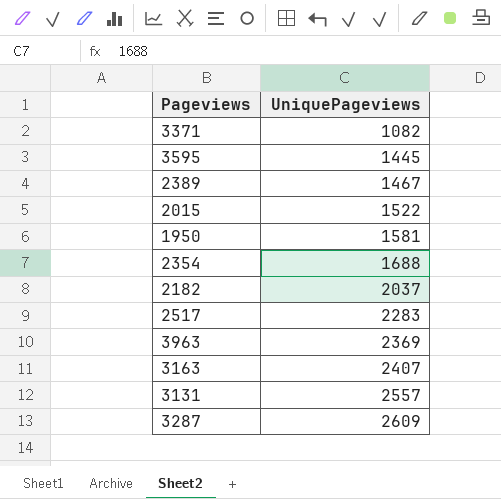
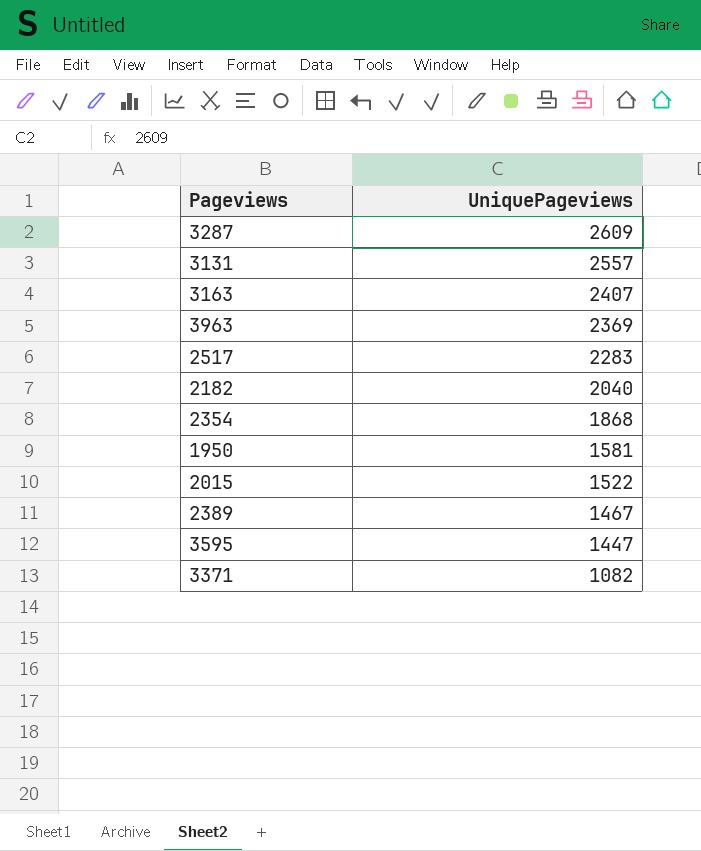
row order: UniquePageviews ascending -> UniquePageviews descending
2182 | UniquePageviews: 2037 -> 2040
2354 | UniquePageviews: 1688 -> 1868
3595 | UniquePageviews: 1445 -> 1447

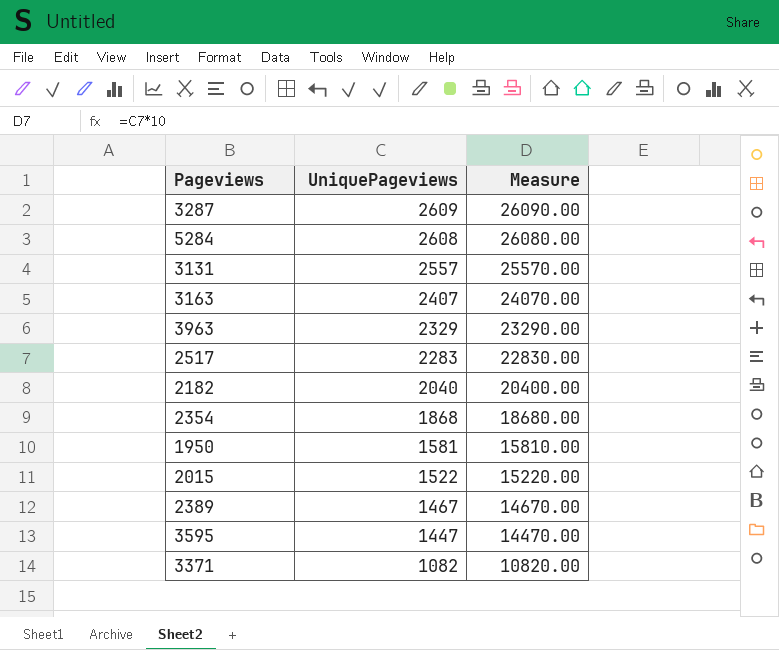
column Measure | formula: none -> [UniquePageviews] * 10
row 5284: none -> 2608 | 26080.00
3963 | UniquePageviews: 2369 -> 2329

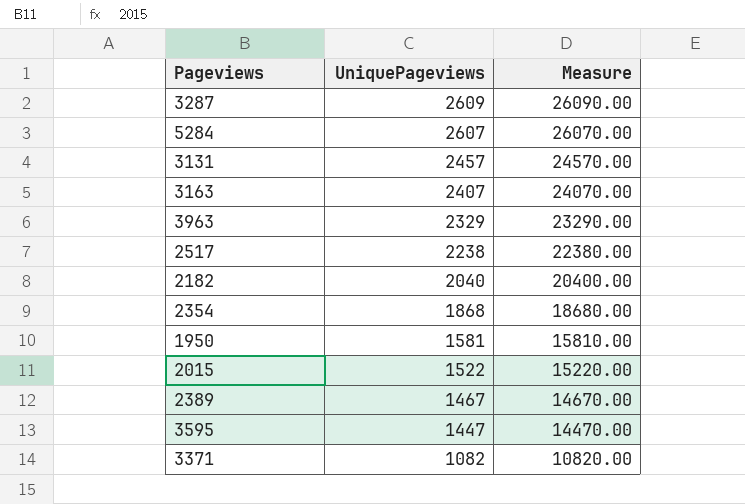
5284 | UniquePageviews: 2608 -> 2607
5284 | Measure: 26080.00 -> 26070.00
3131 | UniquePageviews: 2557 -> 2457
3131 | Measure: 25570.00 -> 24570.00
2517 | UniquePageviews: 2283 -> 2238
2517 | Measure: 22830.00 -> 22380.00

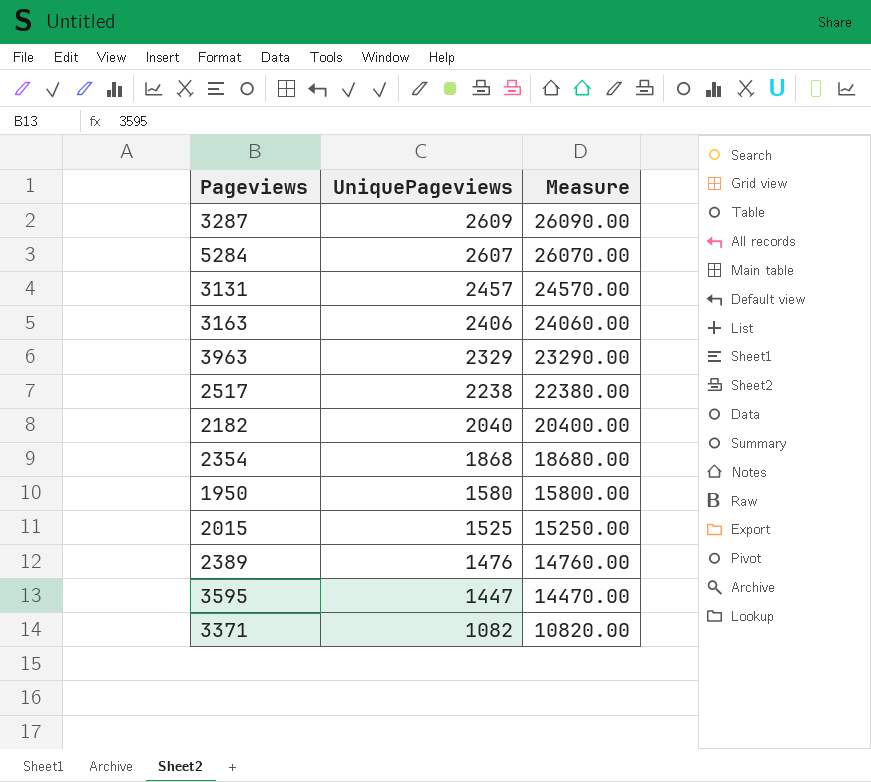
3163 | UniquePageviews: 2407 -> 2406
3163 | Measure: 24070.00 -> 24060.00
1950 | UniquePageviews: 1581 -> 1580
1950 | Measure: 15810.00 -> 15800.00
2015 | UniquePageviews: 1522 -> 1525
2015 | Measure: 15220.00 -> 15250.00
2389 | UniquePageviews: 1467 -> 1476
2389 | Measure: 14670.00 -> 14760.00

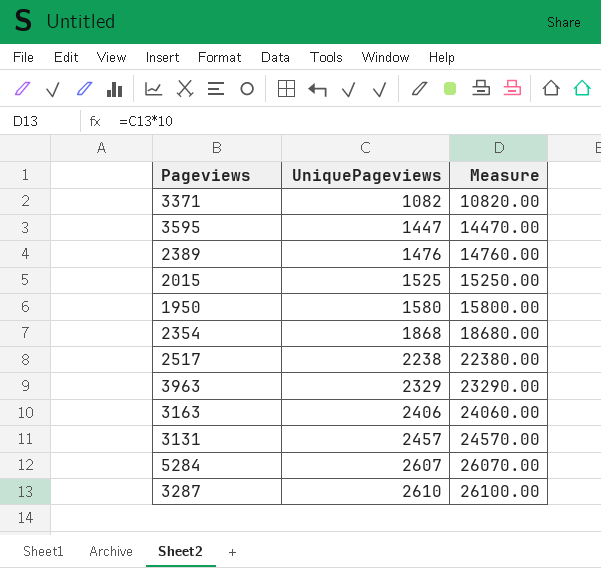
row order: UniquePageviews descending -> UniquePageviews ascending
row 2182: 2040 | 20400.00 -> none
3287 | UniquePageviews: 2609 -> 2610
3287 | Measure: 26090.00 -> 26100.00

